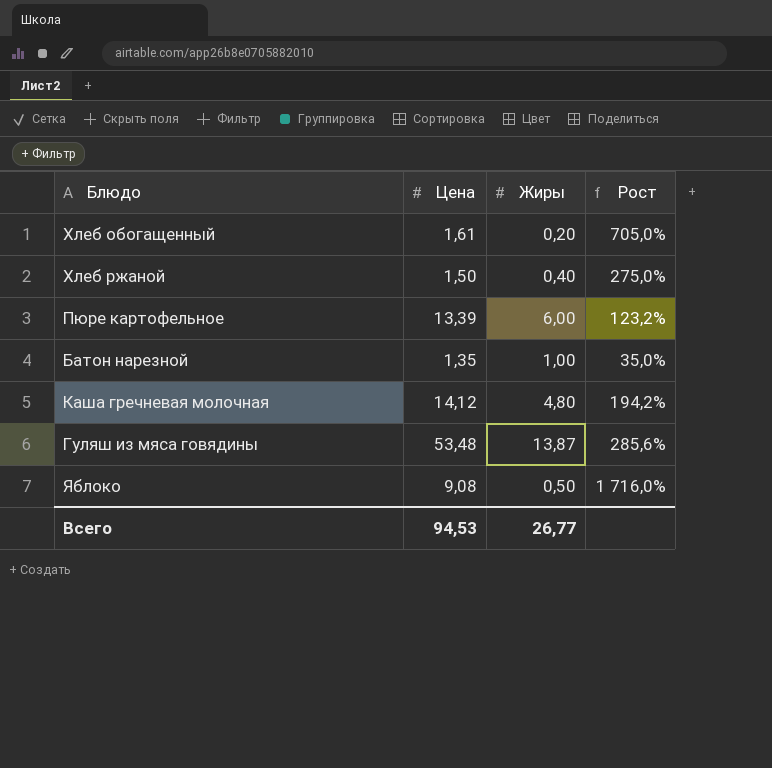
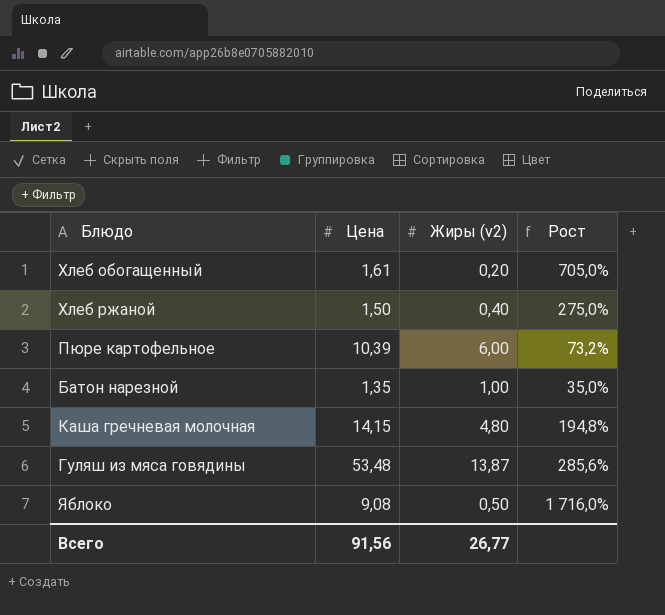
column name: Жиры -> Жиры (v2)
Пюре картофельное | Цена: 13,39 -> 10,39
Пюре картофельное | Рост: 123,2% -> 73,2%
Каша гречневая молочная | Цена: 14,12 -> 14,15
Каша гречневая молочная | Рост: 194,2% -> 194,8%
Всего | Цена: 94,53 -> 91,56

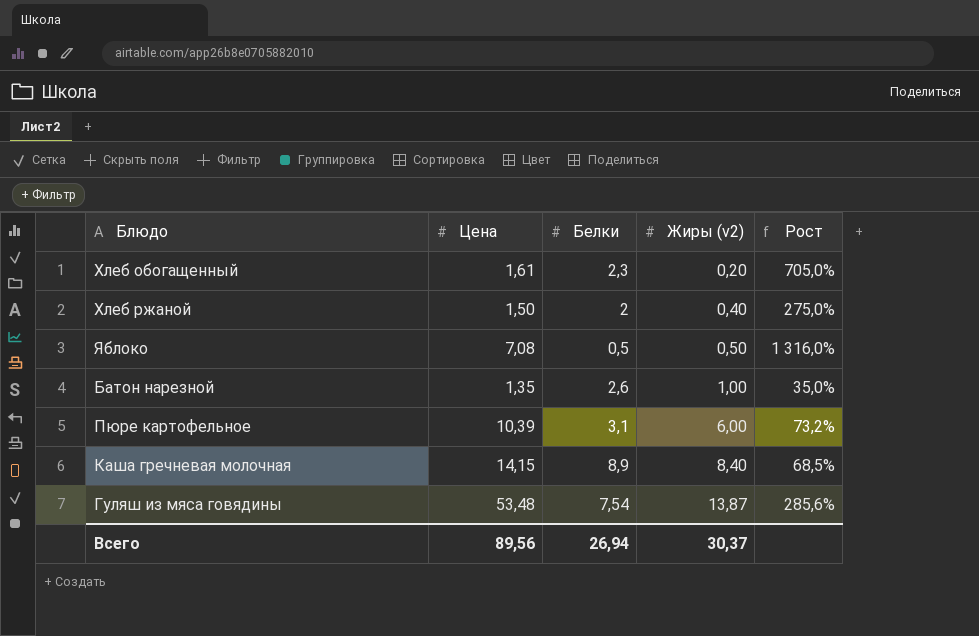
row order: none -> Жиры (v2) ascending
column Белки | position: none -> 3
Яблоко | Цена: 9,08 -> 7,08
Яблоко | Рост: 1 716,0% -> 1 316,0%
Каша гречневая молочная | Жиры (v2): 4,80 -> 8,40
Каша гречневая молочная | Рост: 194,8% -> 68,5%
Всего | Цена: 91,56 -> 89,56
Всего | Жиры (v2): 26,77 -> 30,37

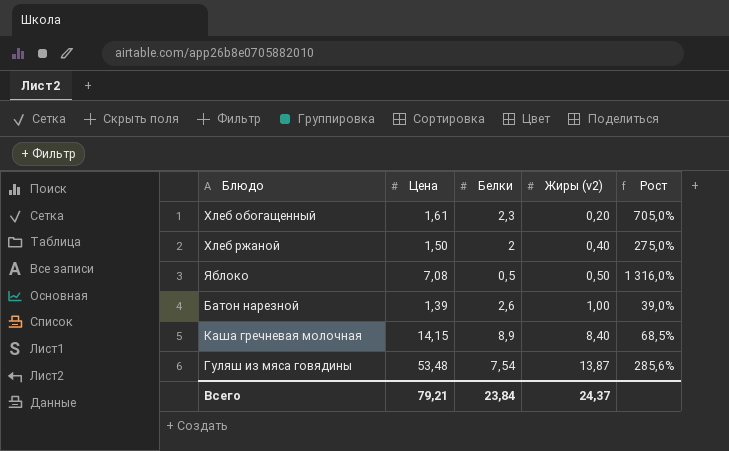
row Пюре картофельное: 10,39 | 3,1 | 6,00 | 73,2% -> none
Батон нарезной | Цена: 1,35 -> 1,39
Батон нарезной | Рост: 35,0% -> 39,0%
Всего | Цена: 89,56 -> 79,21
Всего | Белки: 26,94 -> 23,84
Всего | Жиры (v2): 30,37 -> 24,37

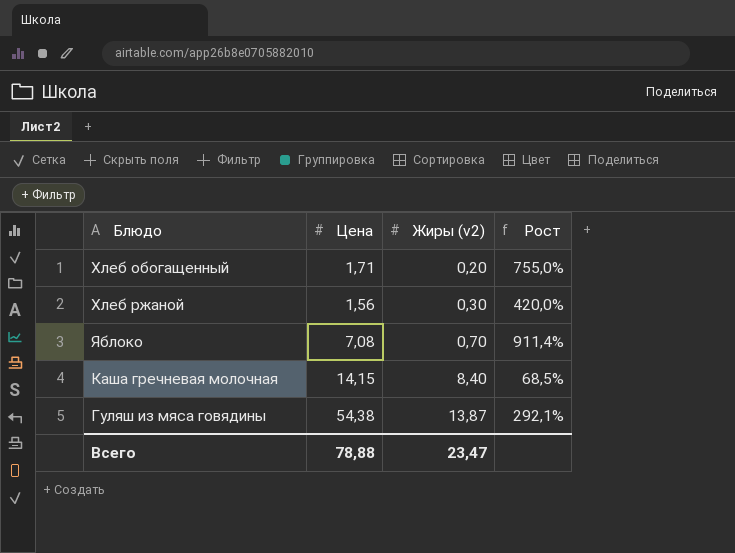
column Белки | position: 3 -> none
row Батон нарезной: 1,39 | 2,6 | 1,00 | 39,0% -> none
Хлеб обогащенный | Цена: 1,61 -> 1,71
Хлеб обогащенный | Рост: 705,0% -> 755,0%
Хлеб ржаной | Цена: 1,50 -> 1,56
Хлеб ржаной | Жиры (v2): 0,40 -> 0,30
Хлеб ржаной | Рост: 275,0% -> 420,0%
Яблоко | Жиры (v2): 0,50 -> 0,70
Яблоко | Рост: 1 316,0% -> 911,4%
Гуляш из мяса говядины | Цена: 53,48 -> 54,38
Гуляш из мяса говядины | Рост: 285,6% -> 292,1%
Всего | Цена: 79,21 -> 78,88
Всего | Жиры (v2): 24,37 -> 23,47

